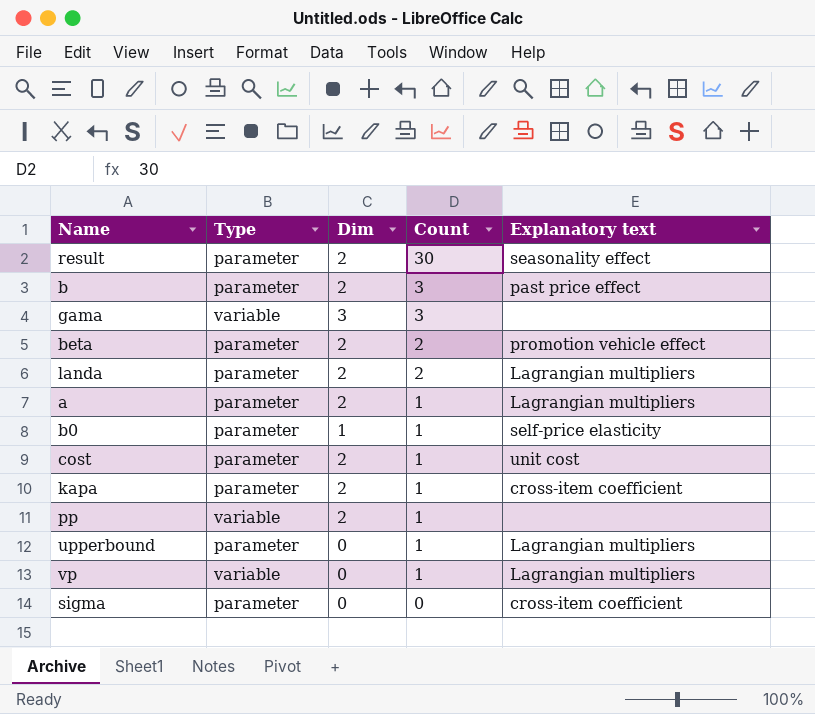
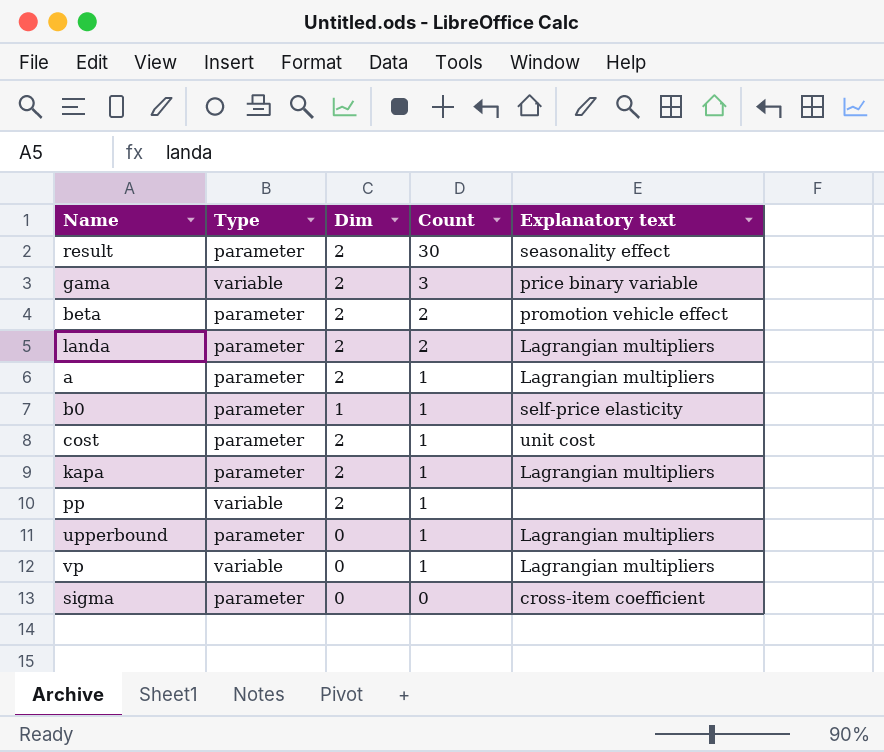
row b: parameter | 2 | 3 | past price effect -> none
gama | Dim: 3 -> 2
gama | Explanatory text: none -> price binary variable
kapa | Explanatory text: cross-item coefficient -> Lagrangian multipliers

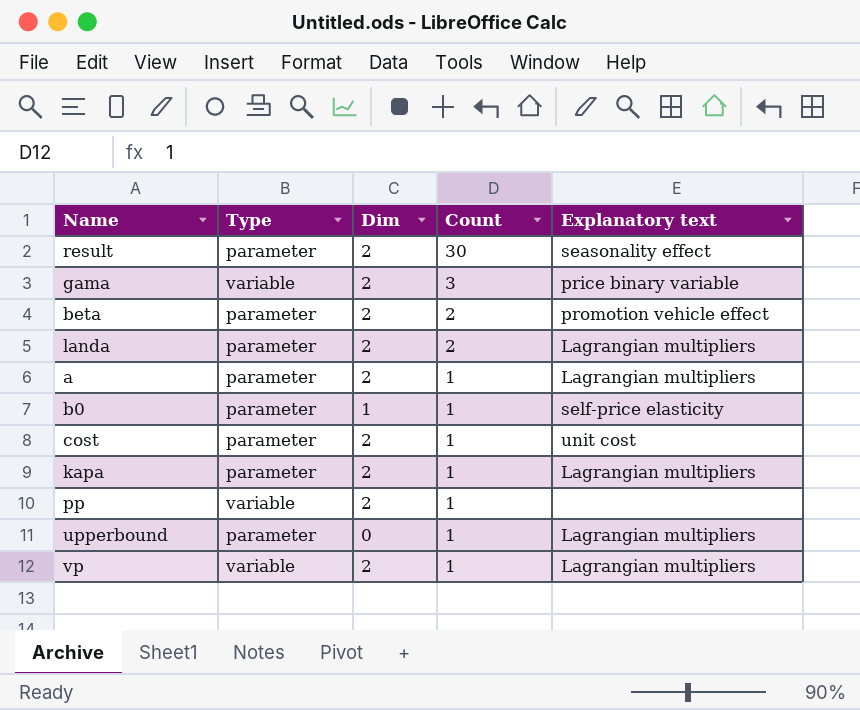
row sigma: parameter | 0 | 0 | cross-item coefficient -> none
vp | Dim: 0 -> 2

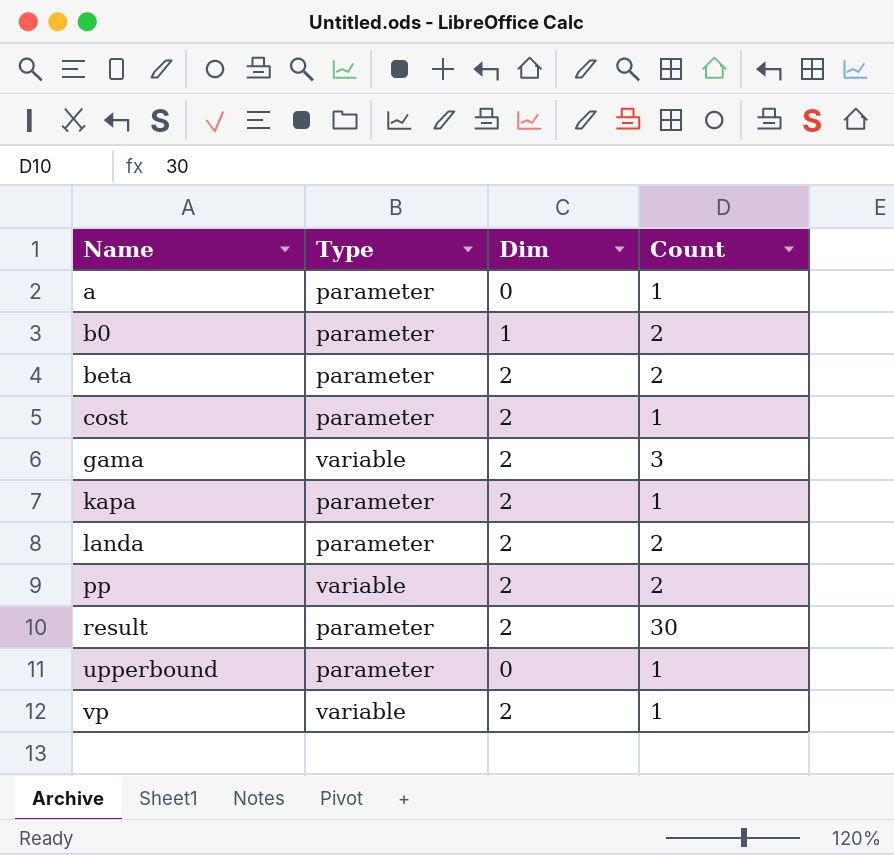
row order: Count descending -> Name ascending
column Explanatory text | position: 5 -> none
a | Dim: 2 -> 0
b0 | Count: 1 -> 2
pp | Count: 1 -> 2

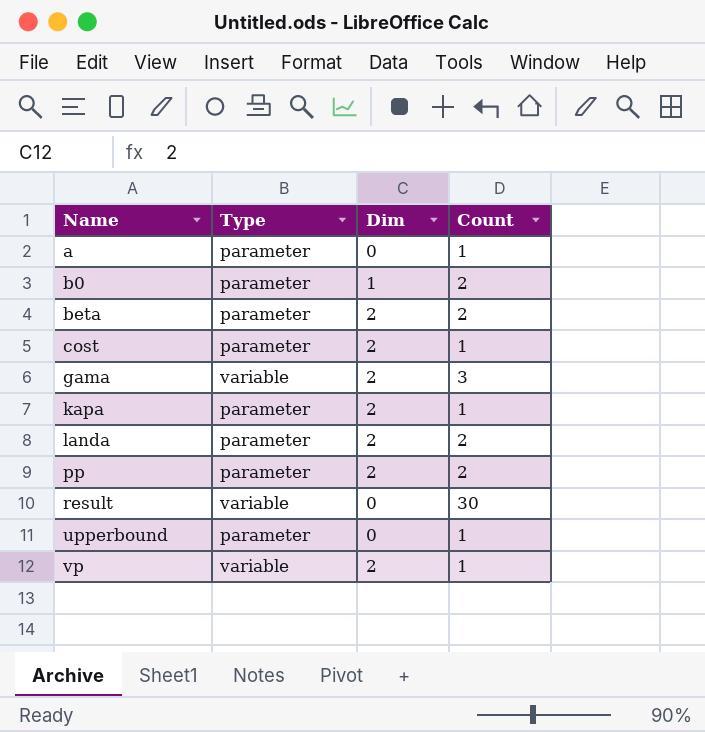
pp | Type: variable -> parameter
result | Type: parameter -> variable
result | Dim: 2 -> 0

